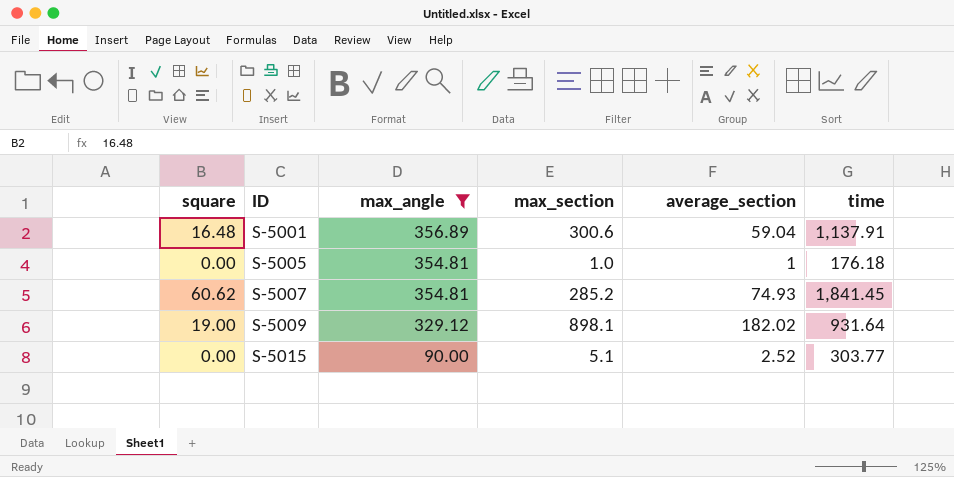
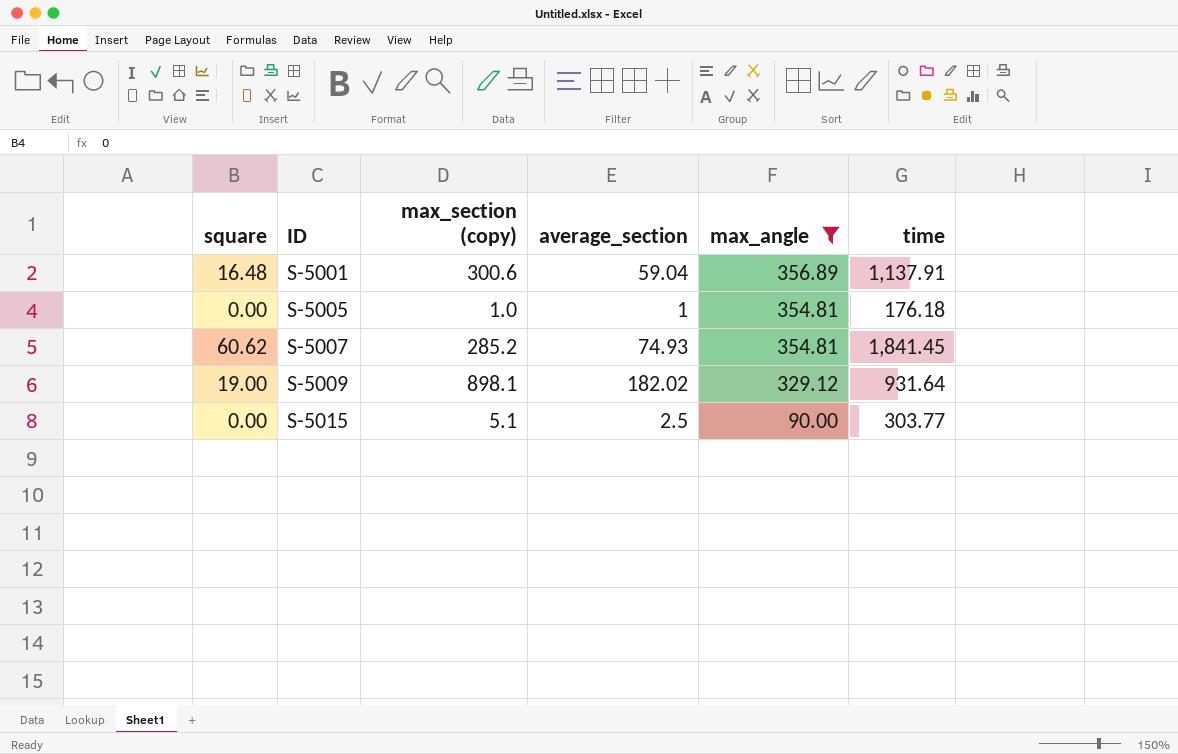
column name: max_section -> max_section (copy)
column max_angle | position: 3 -> 5
S-5015 | average_section: 2.52 -> 2.5

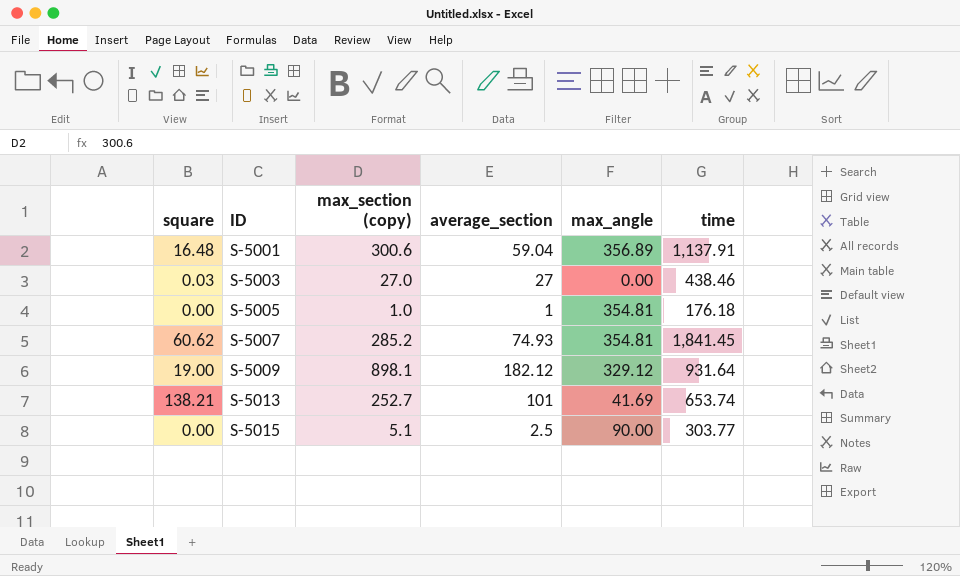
filter: max_angle >= 90.00 -> none
S-5009 | average_section: 182.02 -> 182.12

